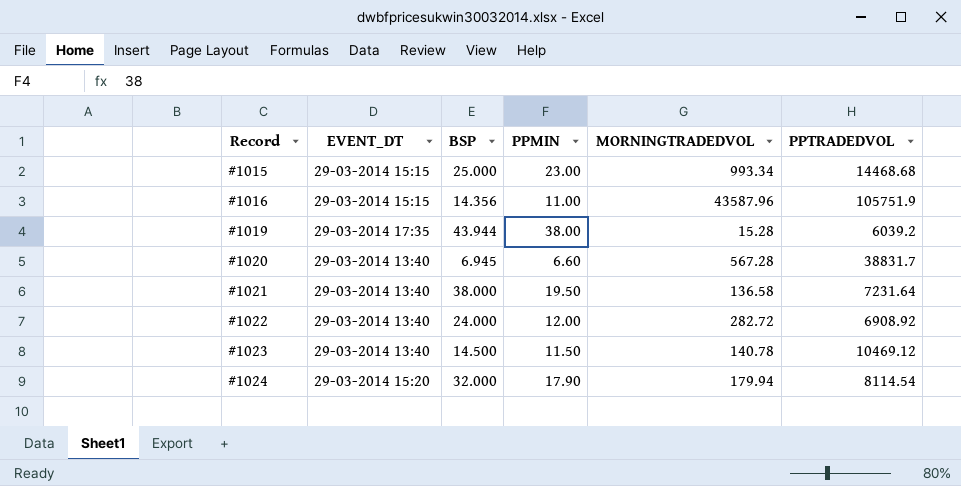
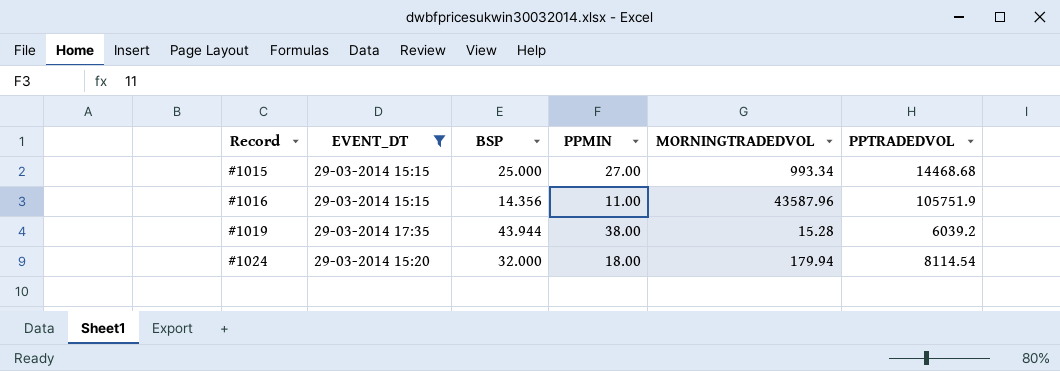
filter: none -> EVENT_DT != 29-03-2014 13:40
#1015 | PPMIN: 23.00 -> 27.00
#1024 | PPMIN: 17.90 -> 18.00

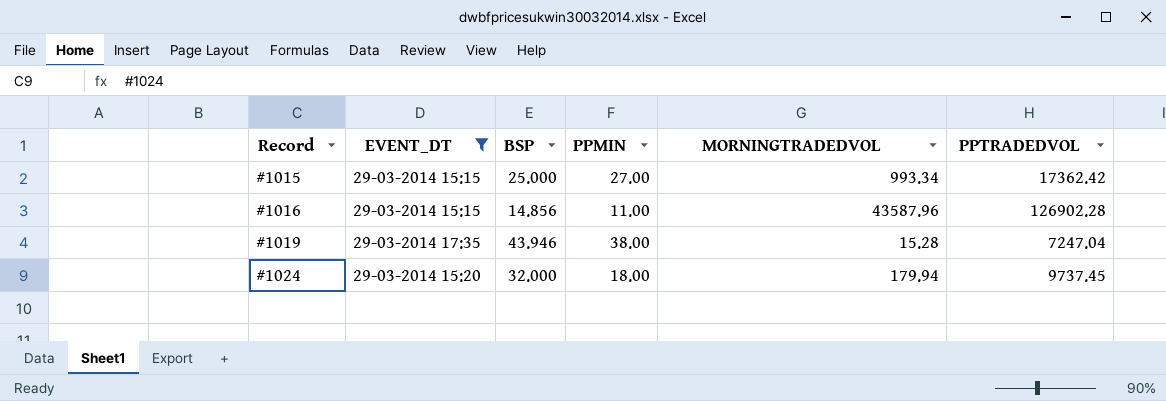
#1015 | PPTRADEDVOL: 14468.68 -> 17362.42
#1016 | BSP: 14.356 -> 14.856
#1016 | PPTRADEDVOL: 105751.9 -> 126902.28
#1019 | BSP: 43.944 -> 43.946
#1019 | PPTRADEDVOL: 6039.2 -> 7247.04
#1024 | PPTRADEDVOL: 8114.54 -> 9737.45

